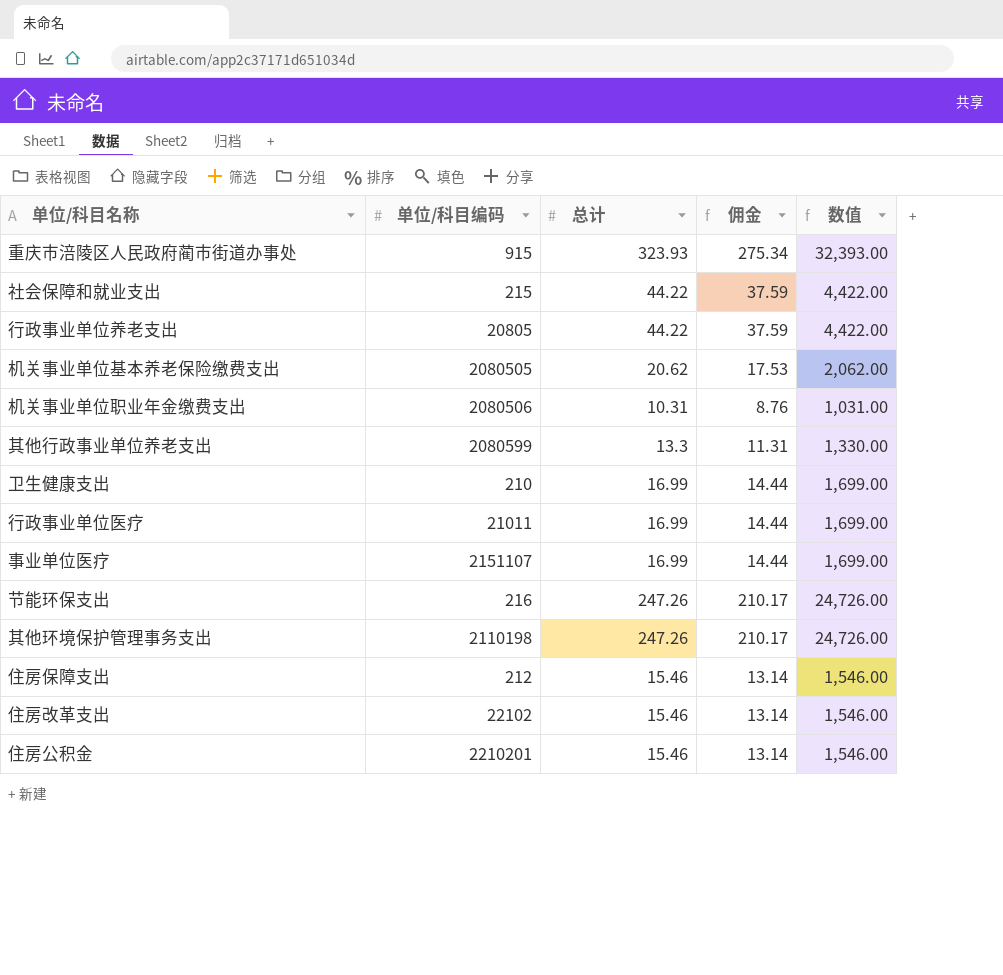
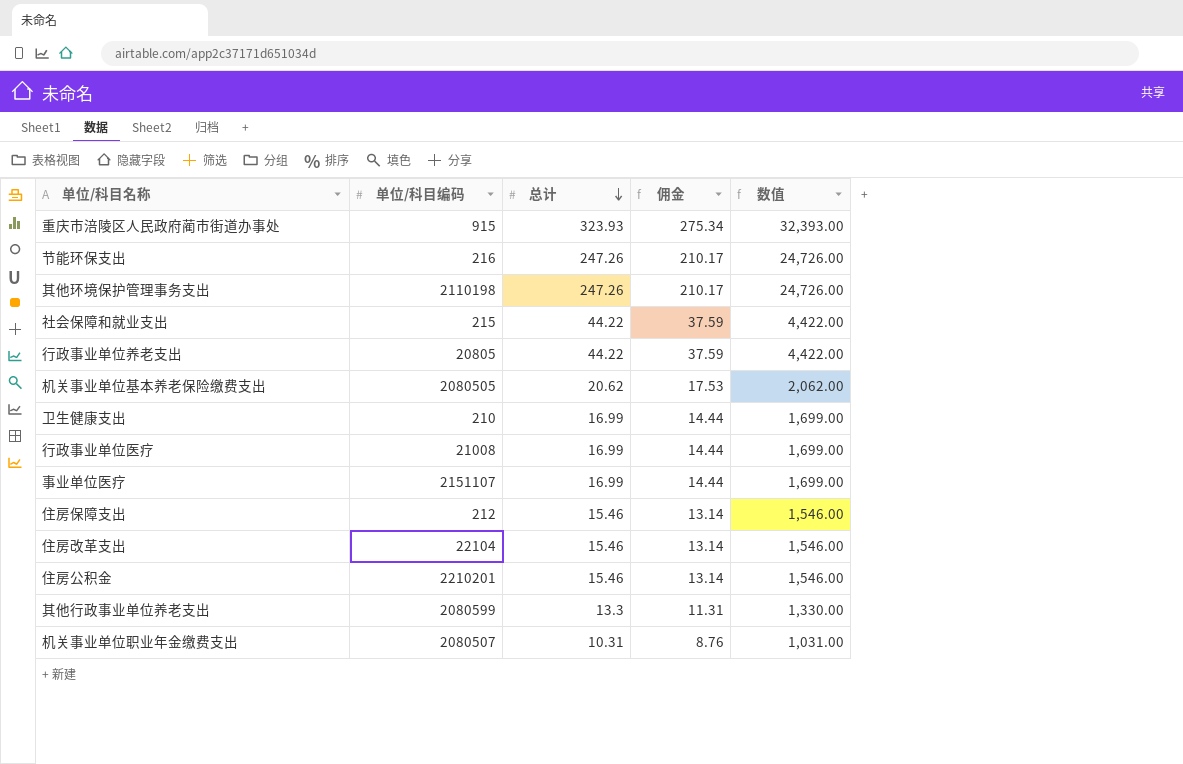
row order: none -> 总计 descending
行政事业单位医疗 | 单位/科目编码: 21011 -> 21008
住房改革支出 | 单位/科目编码: 22102 -> 22104
机关事业单位职业年金缴费支出 | 单位/科目编码: 2080506 -> 2080507

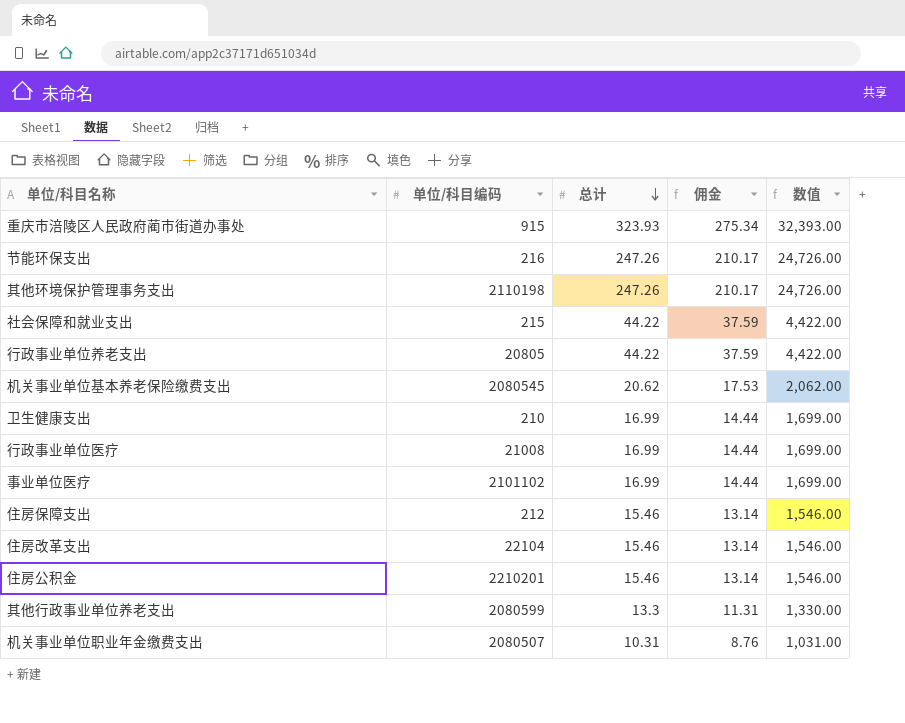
机关事业单位基本养老保险缴费支出 | 单位/科目编码: 2080505 -> 2080545
事业单位医疗 | 单位/科目编码: 2151107 -> 2101102

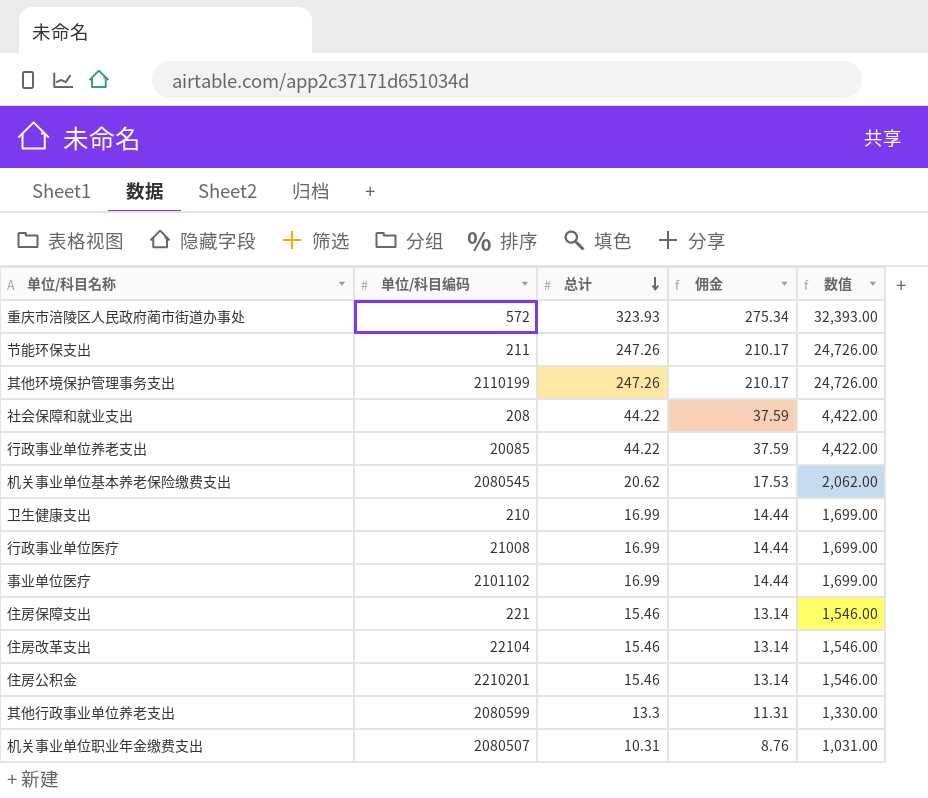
重庆市涪陵区人民政府蔺市街道办事处 | 单位/科目编码: 915 -> 572
节能环保支出 | 单位/科目编码: 216 -> 211
其他环境保护管理事务支出 | 单位/科目编码: 2110198 -> 2110199
社会保障和就业支出 | 单位/科目编码: 215 -> 208
行政事业单位养老支出 | 单位/科目编码: 20805 -> 20085
住房保障支出 | 单位/科目编码: 212 -> 221

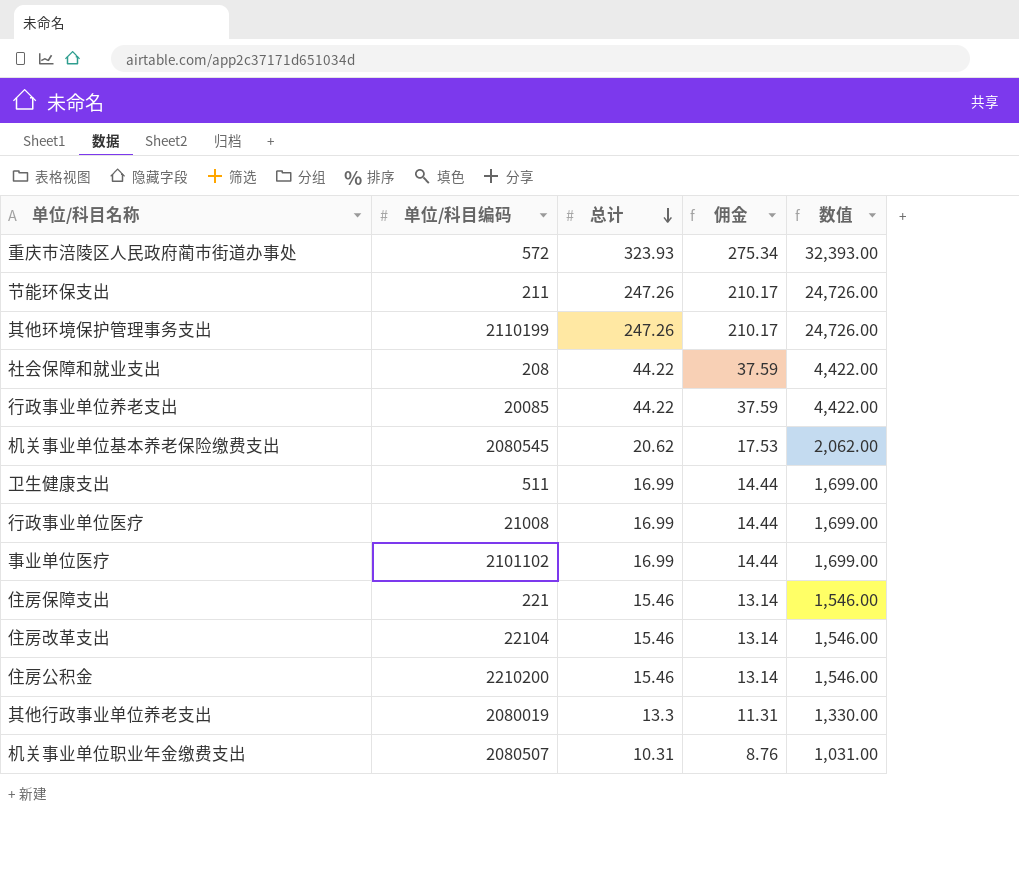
卫生健康支出 | 单位/科目编码: 210 -> 511
住房公积金 | 单位/科目编码: 2210201 -> 2210200
其他行政事业单位养老支出 | 单位/科目编码: 2080599 -> 2080019

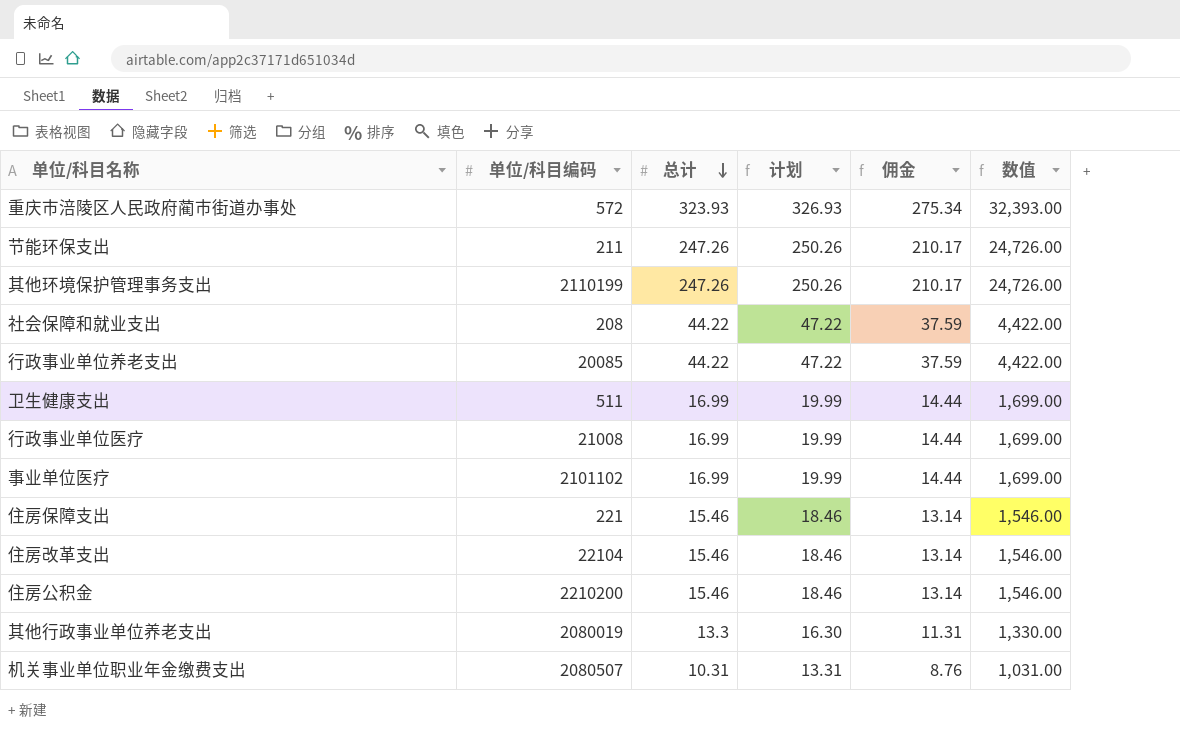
column 计划 | formula: none -> [总计] + 3
row 机关事业单位基本养老保险缴费支出: 2080545 | 20.62 | 17.53 | 2,062.00 -> none

